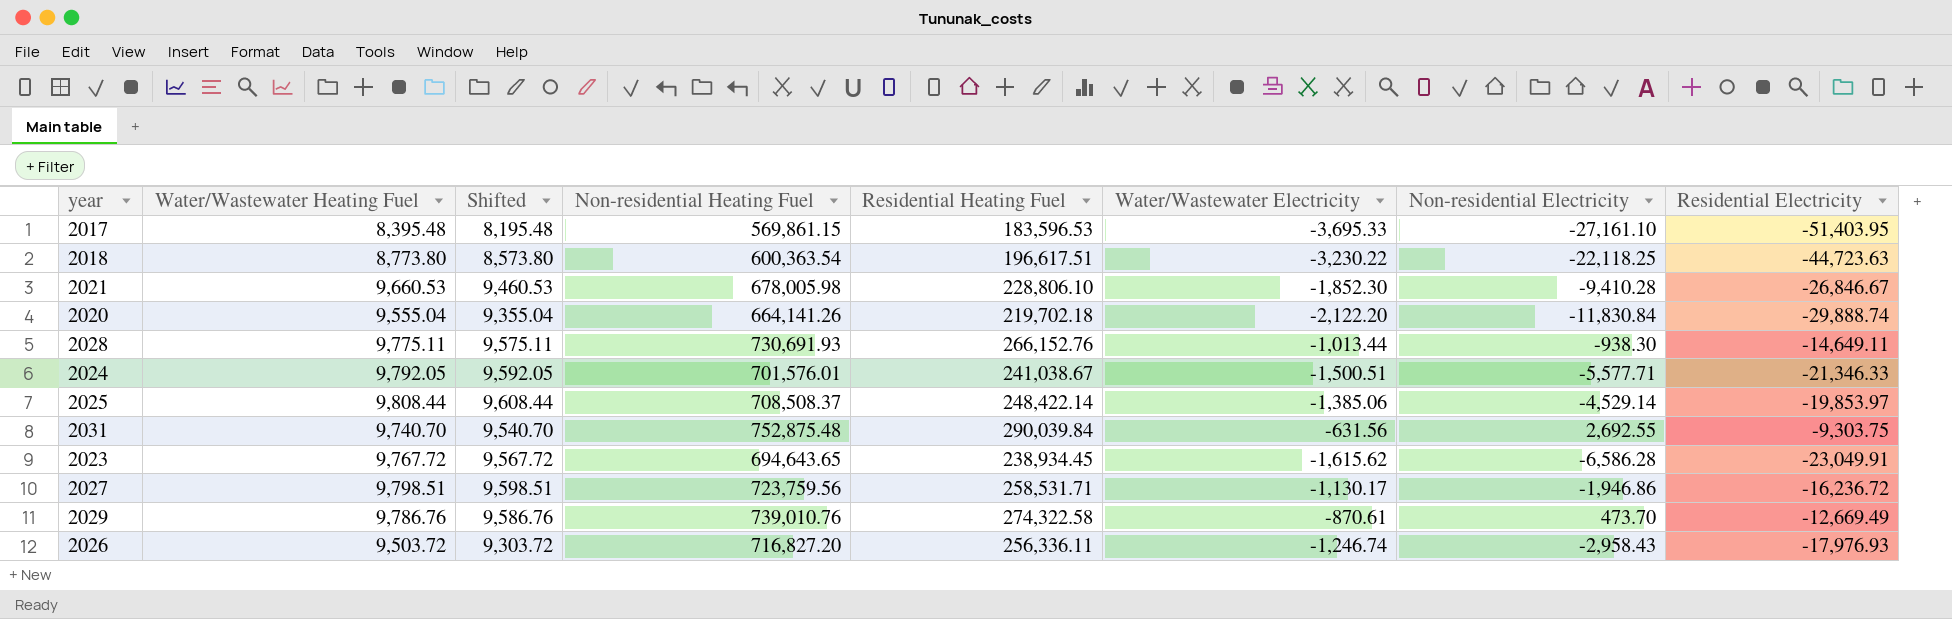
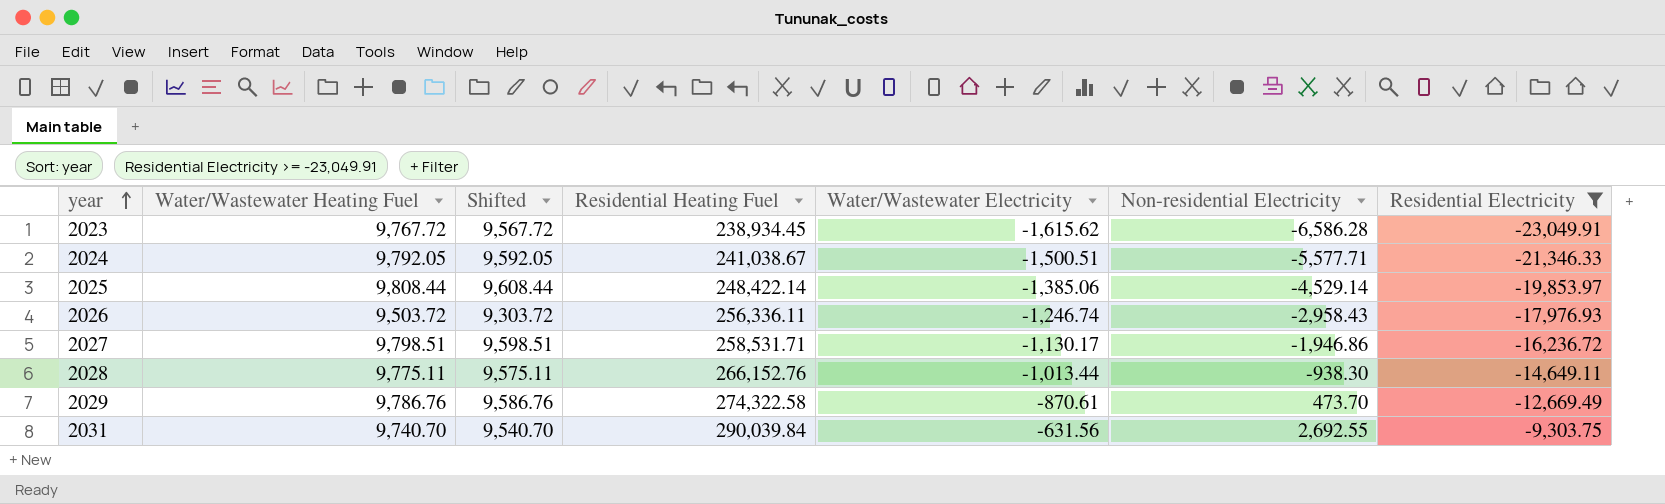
filter: none -> Residential Electricity >= -23,049.91
row order: none -> year ascending
column Non-residential Heating Fuel | position: 4 -> none

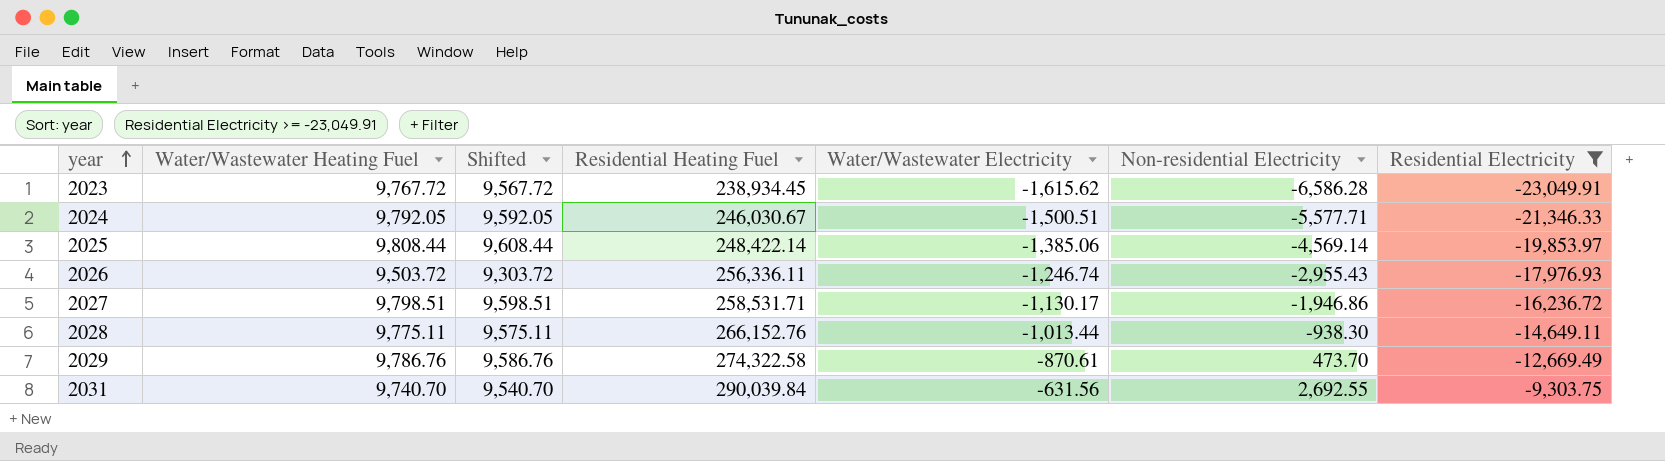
2024 | Residential Heating Fuel: 241,038.67 -> 246,030.67
2025 | Non-residential Electricity: -4,529.14 -> -4,569.14
2026 | Non-residential Electricity: -2,958.43 -> -2,955.43

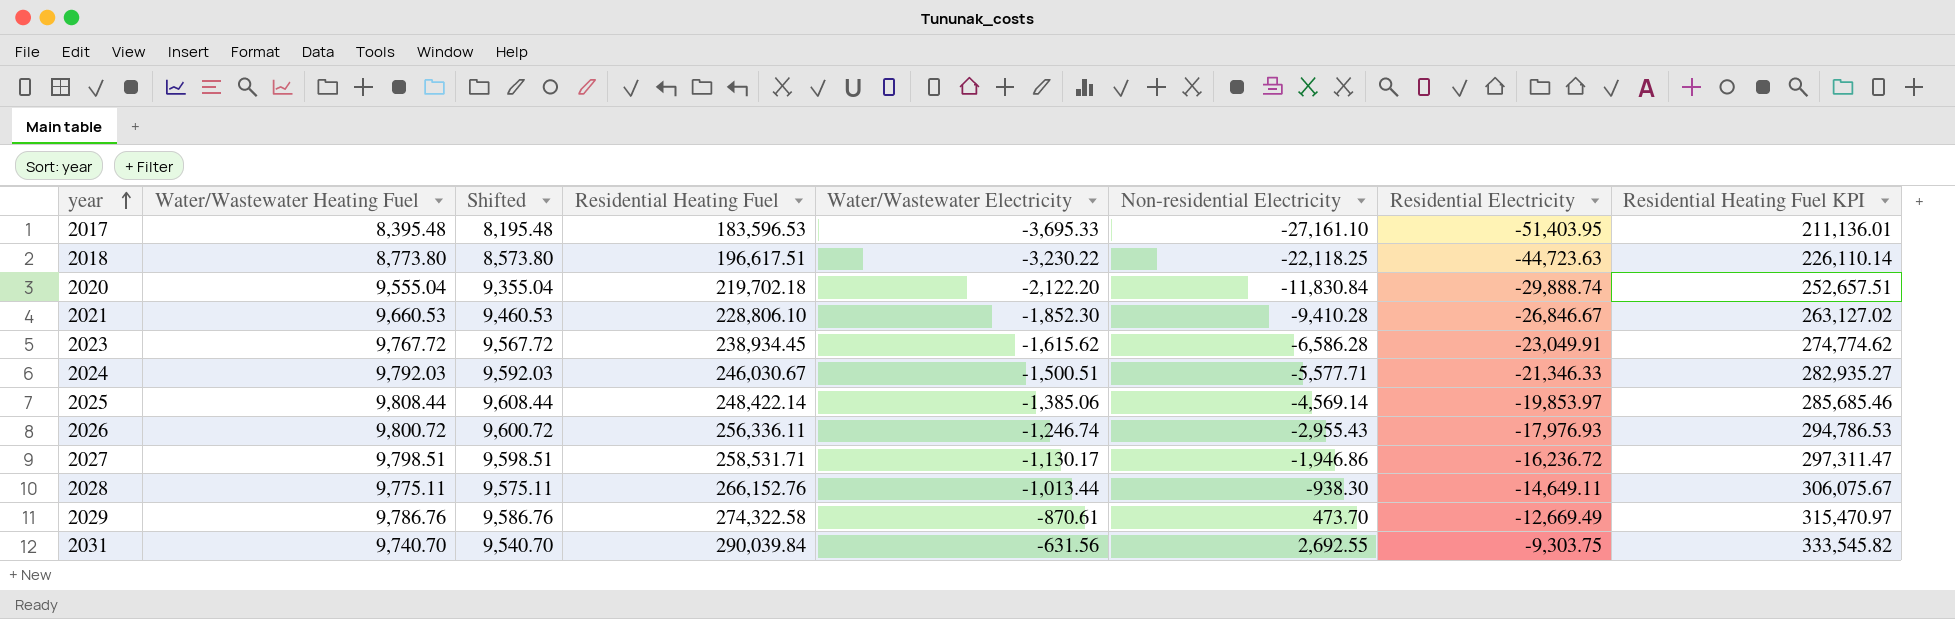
filter: Residential Electricity >= -23,049.91 -> none
column Residential Heating Fuel KPI | formula: none -> [Residential Heating Fuel] * 1.15
2024 | Water/Wastewater Heating Fuel: 9,792.05 -> 9,792.03
2024 | Shifted: 9,592.05 -> 9,592.03
2026 | Water/Wastewater Heating Fuel: 9,503.72 -> 9,800.72
2026 | Shifted: 9,303.72 -> 9,600.72

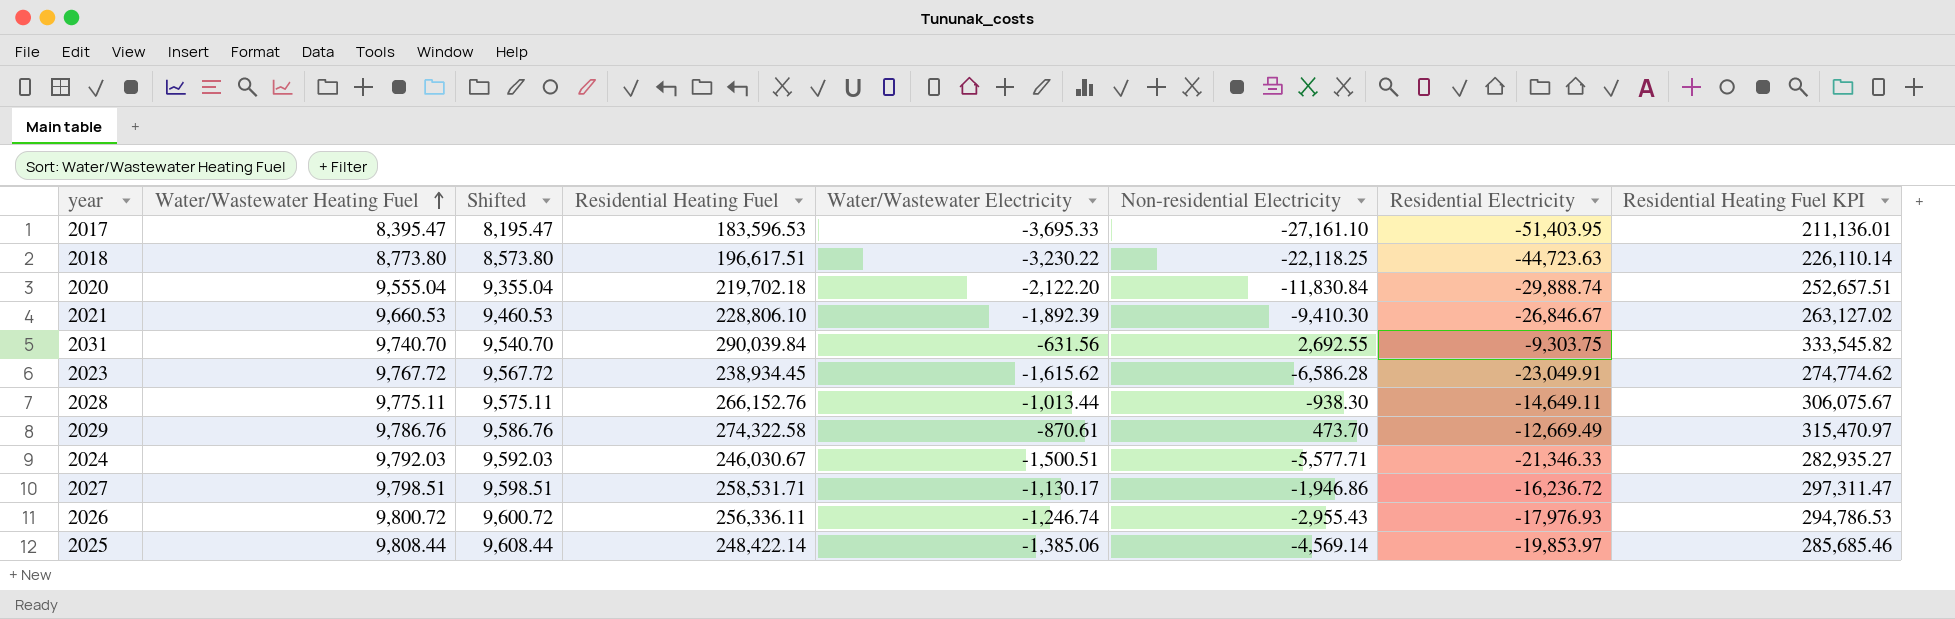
row order: year ascending -> Water/Wastewater Heating Fuel ascending
2017 | Water/Wastewater Heating Fuel: 8,395.48 -> 8,395.47
2017 | Shifted: 8,195.48 -> 8,195.47
2021 | Water/Wastewater Electricity: -1,852.30 -> -1,892.39
2021 | Non-residential Electricity: -9,410.28 -> -9,410.30

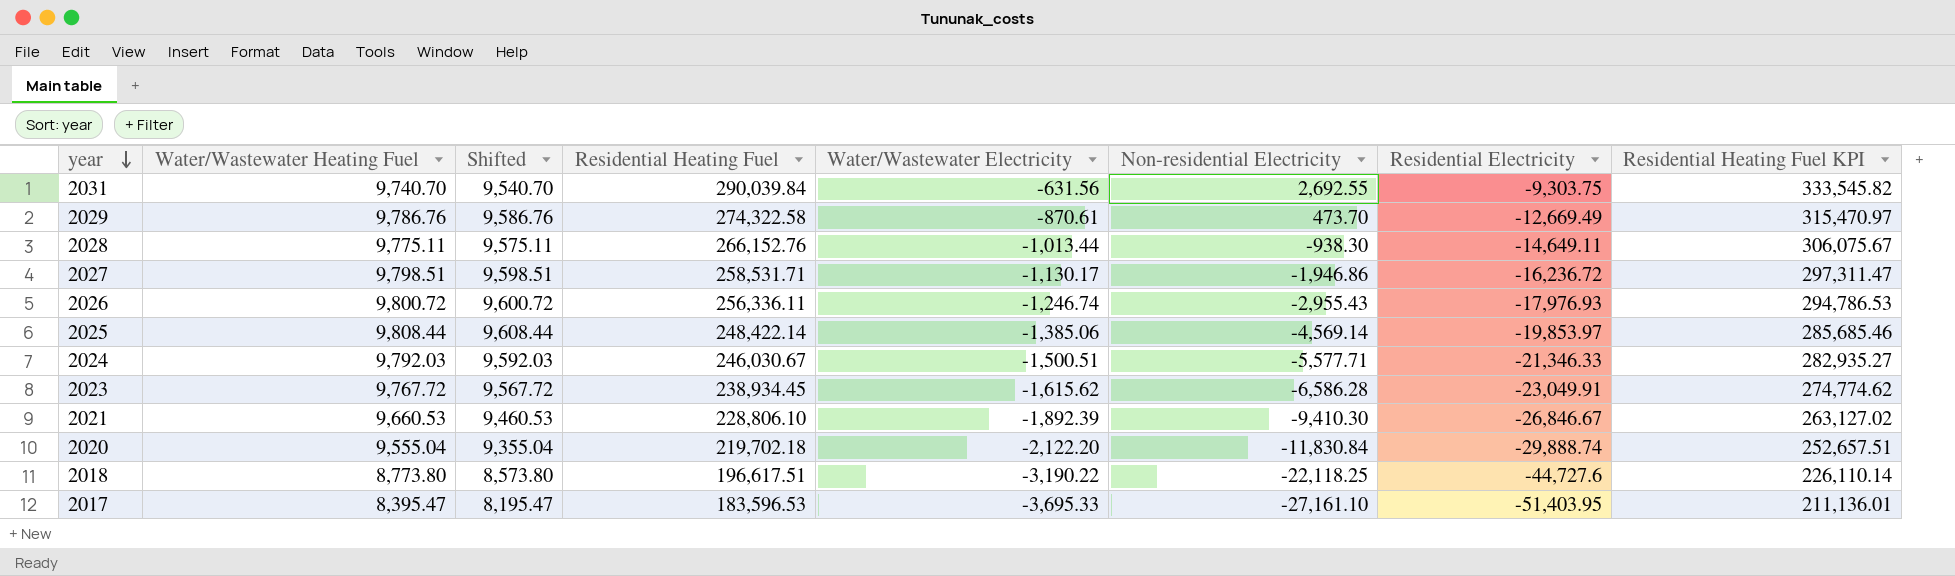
row order: Water/Wastewater Heating Fuel ascending -> year descending
2018 | Water/Wastewater Electricity: -3,230.22 -> -3,190.22
2018 | Residential Electricity: -44,723.63 -> -44,727.6

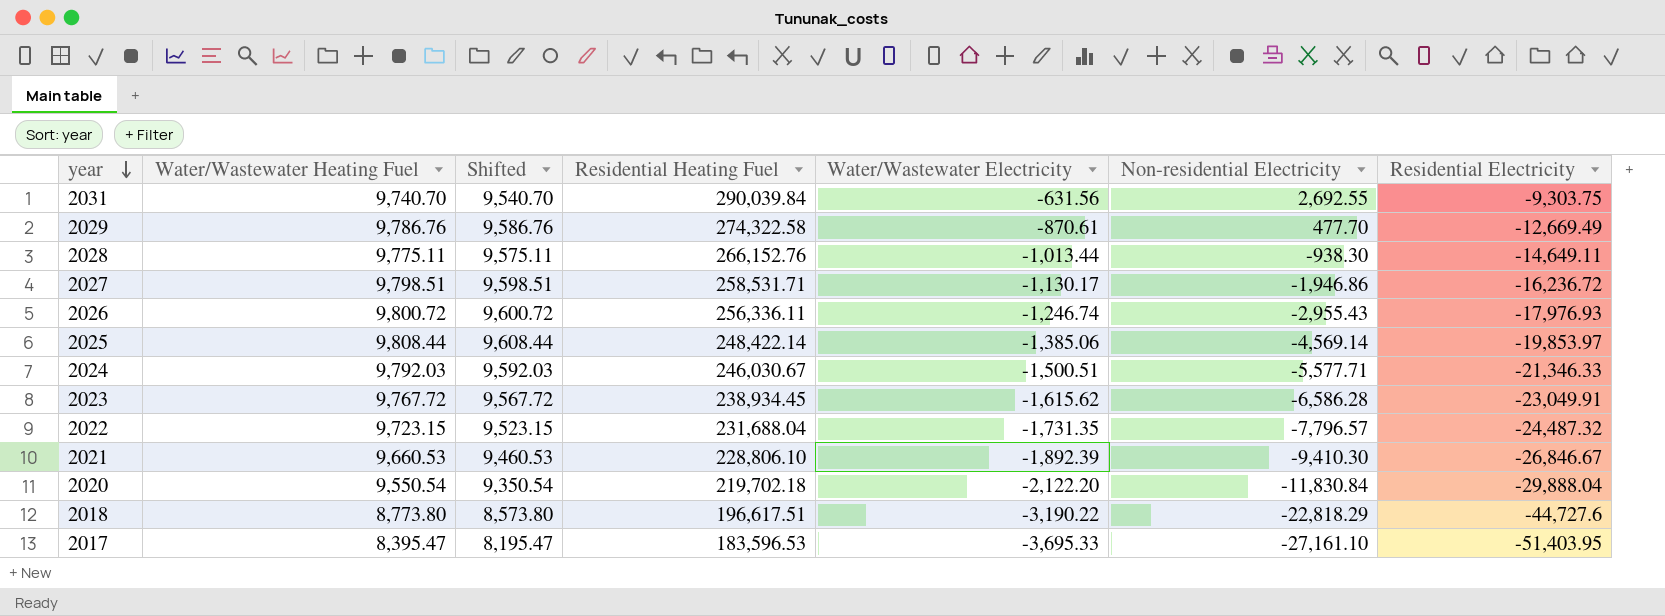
column Residential Heating Fuel KPI | formula: [Residential Heating Fuel] * 1.15 -> none
2029 | Non-residential Electricity: 473.70 -> 477.70
row 2022: none -> 9,723.15 | 9,523.15 | 231,688.04 | -1,731.35 | -7,796.57 | -24,487.32
2020 | Water/Wastewater Heating Fuel: 9,555.04 -> 9,550.54
2020 | Shifted: 9,355.04 -> 9,350.54
2020 | Residential Electricity: -29,888.74 -> -29,888.04
2018 | Non-residential Electricity: -22,118.25 -> -22,818.29

